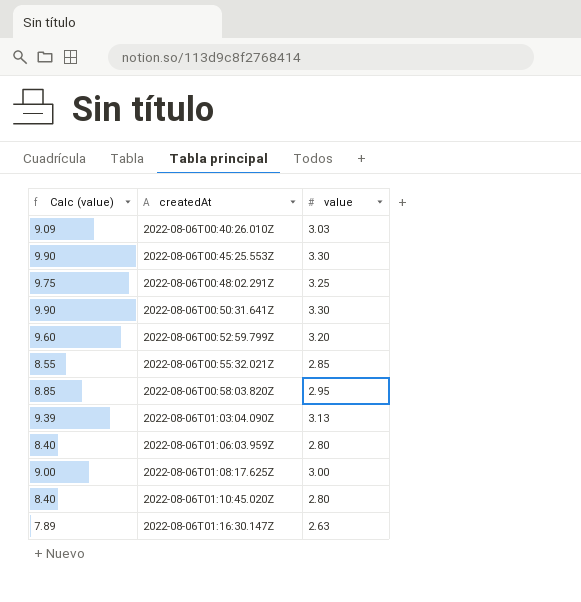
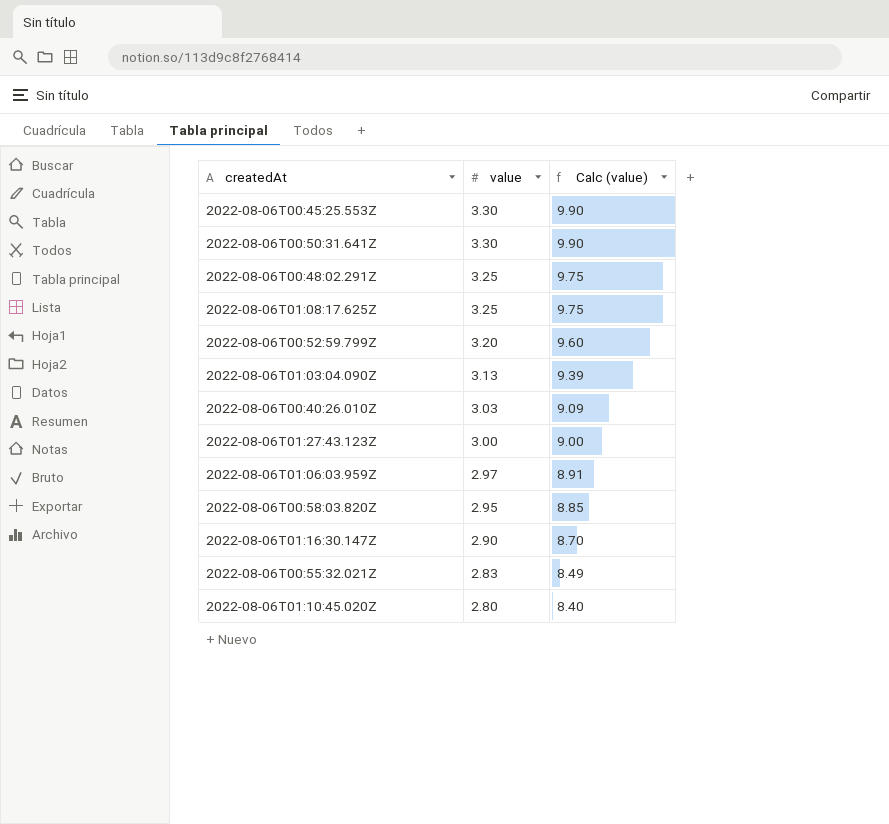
row order: createdAt ascending -> value descending
column Calc (value) | position: 1 -> 3
2022-08-06T01:08:17.625Z | value: 3.00 -> 3.25
2022-08-06T01:08:17.625Z | Calc (value): 9.00 -> 9.75
row 2022-08-06T01:27:43.123Z: none -> 3.00 | 9.00
2022-08-06T01:06:03.959Z | value: 2.80 -> 2.97
2022-08-06T01:06:03.959Z | Calc (value): 8.40 -> 8.91
2022-08-06T01:16:30.147Z | value: 2.63 -> 2.90
2022-08-06T01:16:30.147Z | Calc (value): 7.89 -> 8.70
2022-08-06T00:55:32.021Z | value: 2.85 -> 2.83
2022-08-06T00:55:32.021Z | Calc (value): 8.55 -> 8.49

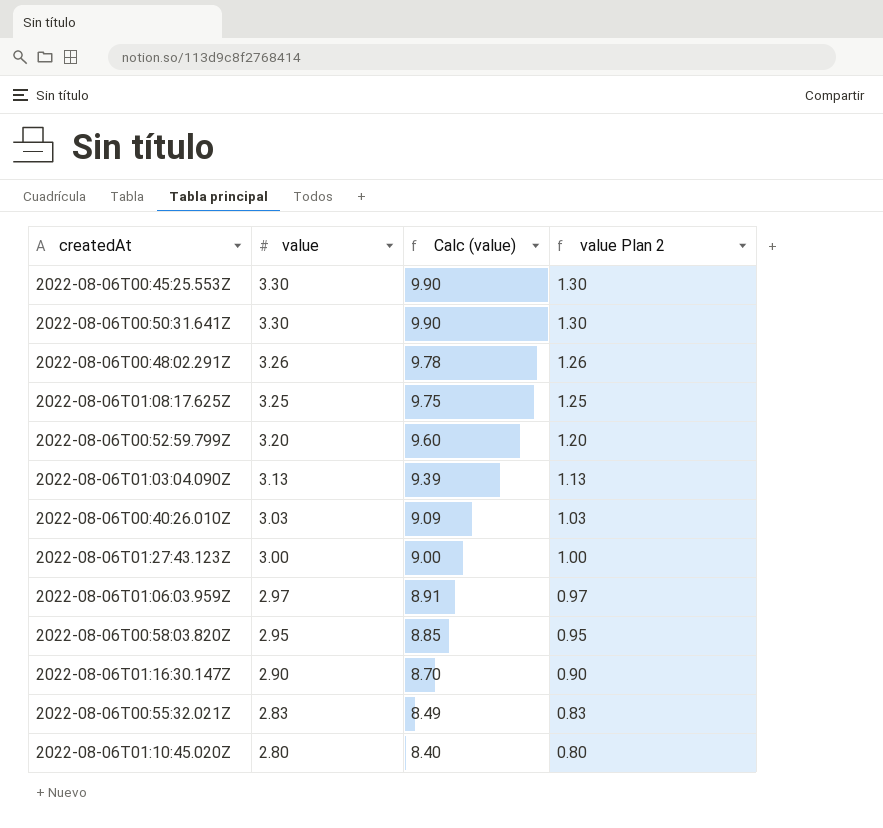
column value Plan 2 | formula: none -> [value] - 2
2022-08-06T00:48:02.291Z | value: 3.25 -> 3.26
2022-08-06T00:48:02.291Z | Calc (value): 9.75 -> 9.78

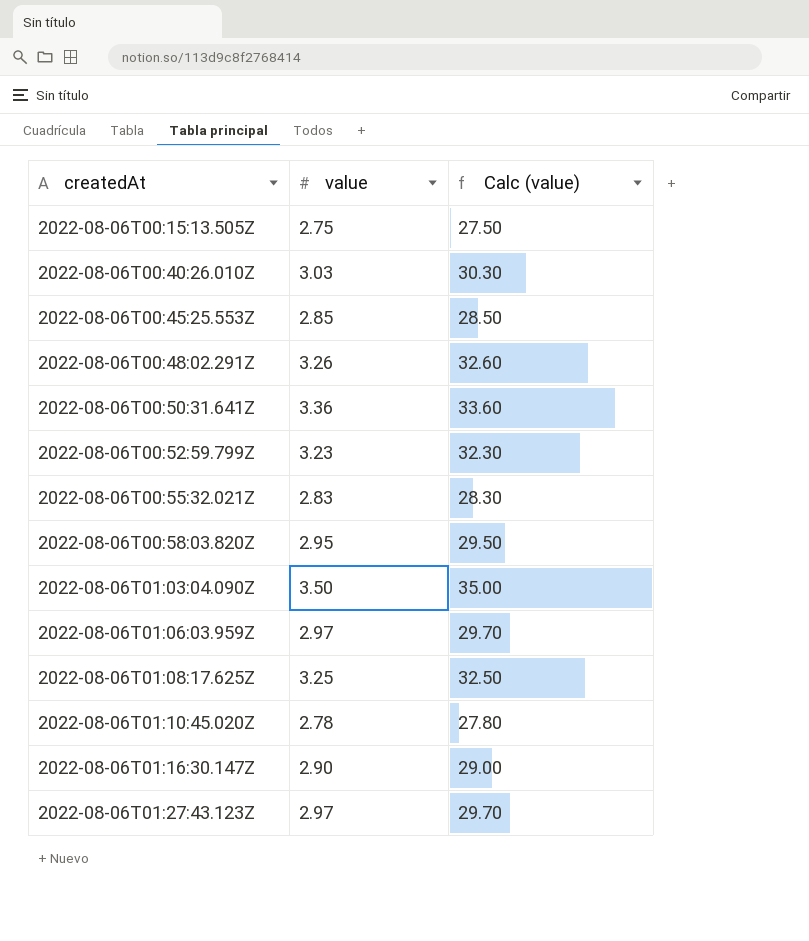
row order: value descending -> createdAt ascending
column value Plan 2 | formula: [value] - 2 -> none
column Calc (value) | formula: [value] * 3 -> [value] * 10
row 2022-08-06T00:15:13.505Z: none -> 2.75 | 27.50
2022-08-06T00:45:25.553Z | value: 3.30 -> 2.85
2022-08-06T00:50:31.641Z | value: 3.30 -> 3.36
2022-08-06T00:52:59.799Z | value: 3.20 -> 3.23
2022-08-06T01:03:04.090Z | value: 3.13 -> 3.50
2022-08-06T01:10:45.020Z | value: 2.80 -> 2.78
2022-08-06T01:27:43.123Z | value: 3.00 -> 2.97

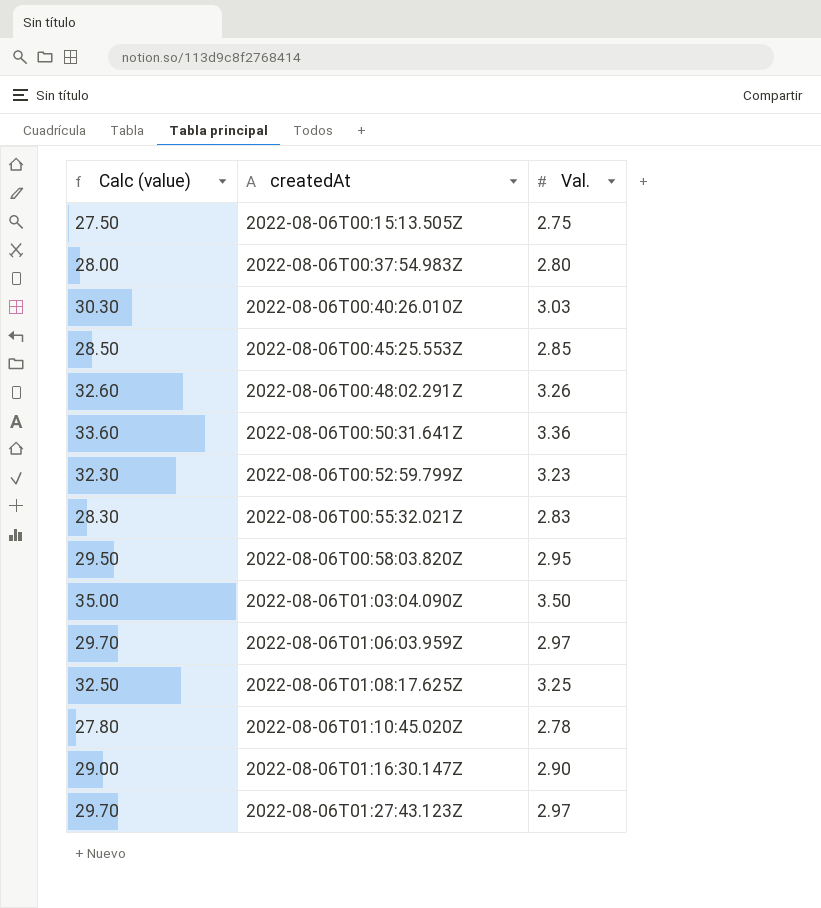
column Calc (value) | position: 3 -> 1
column name: value -> Val.
row 2022-08-06T00:37:54.983Z: none -> 28.00 | 2.80

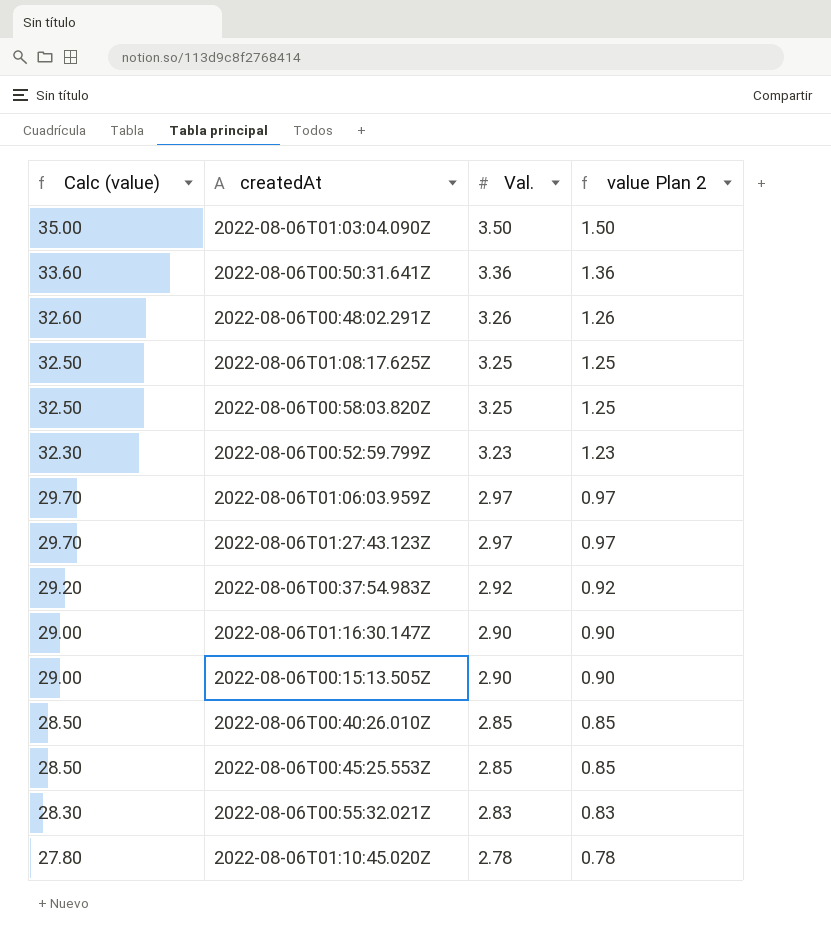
row order: createdAt ascending -> Calc (value) descending
column value Plan 2 | formula: none -> [Val.] - 2
2022-08-06T00:58:03.820Z | Calc (value): 29.50 -> 32.50
2022-08-06T00:58:03.820Z | Val.: 2.95 -> 3.25
2022-08-06T00:37:54.983Z | Calc (value): 28.00 -> 29.20
2022-08-06T00:37:54.983Z | Val.: 2.80 -> 2.92
2022-08-06T00:15:13.505Z | Calc (value): 27.50 -> 29.00
2022-08-06T00:15:13.505Z | Val.: 2.75 -> 2.90
2022-08-06T00:40:26.010Z | Calc (value): 30.30 -> 28.50
2022-08-06T00:40:26.010Z | Val.: 3.03 -> 2.85

